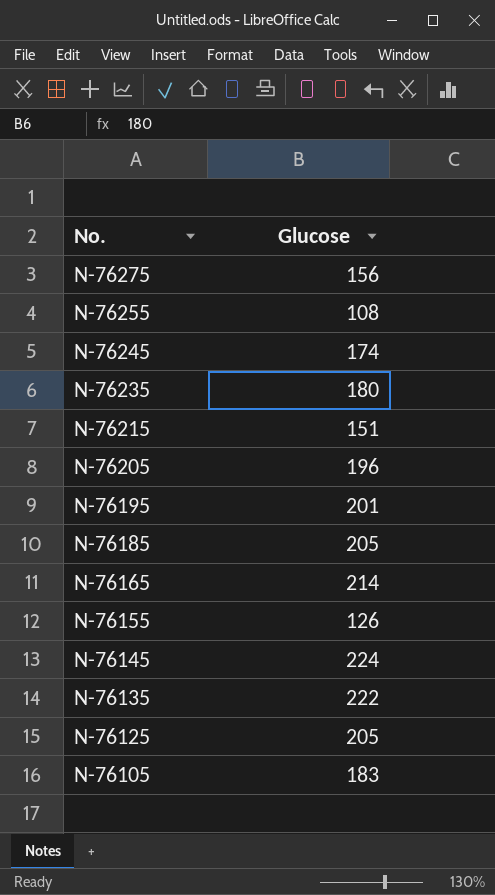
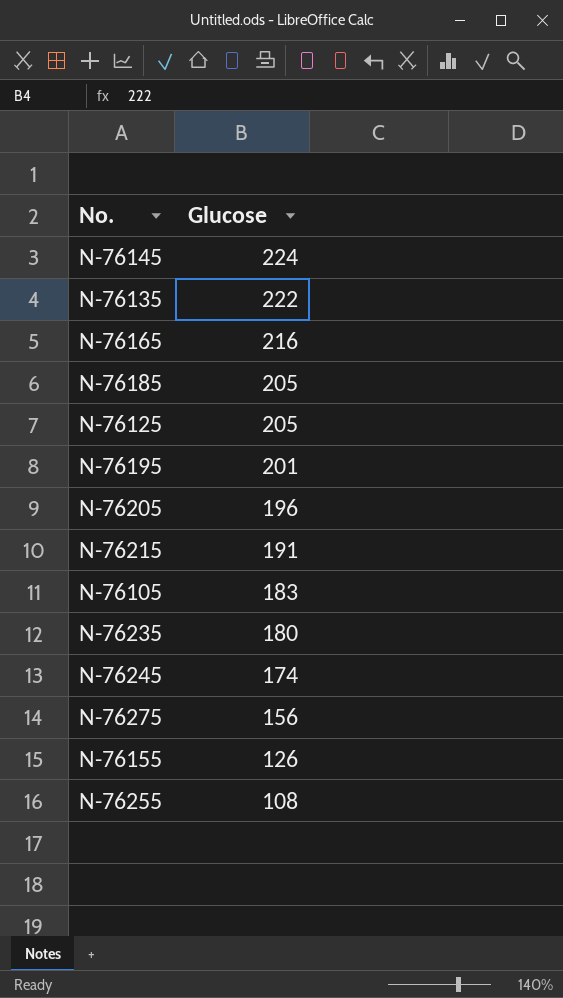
row order: No. descending -> Glucose descending
N-76165 | Glucose: 214 -> 216
N-76215 | Glucose: 151 -> 191

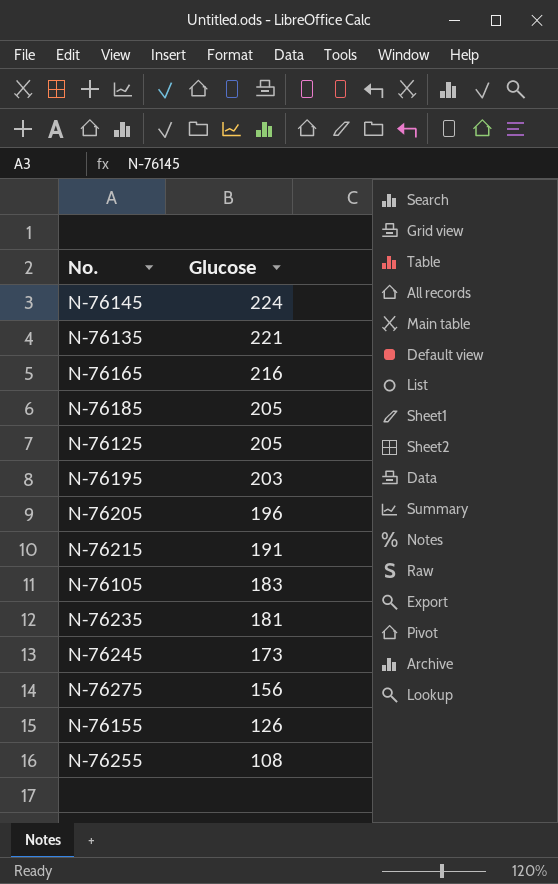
N-76135 | Glucose: 222 -> 221
N-76195 | Glucose: 201 -> 203
N-76235 | Glucose: 180 -> 181
N-76245 | Glucose: 174 -> 173

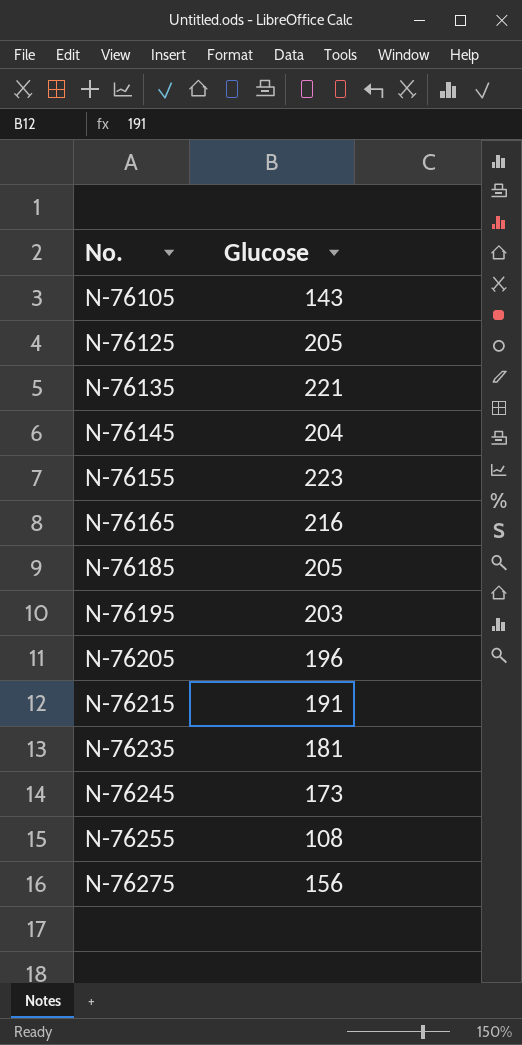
row order: Glucose descending -> No. ascending
N-76105 | Glucose: 183 -> 143
N-76145 | Glucose: 224 -> 204
N-76155 | Glucose: 126 -> 223

